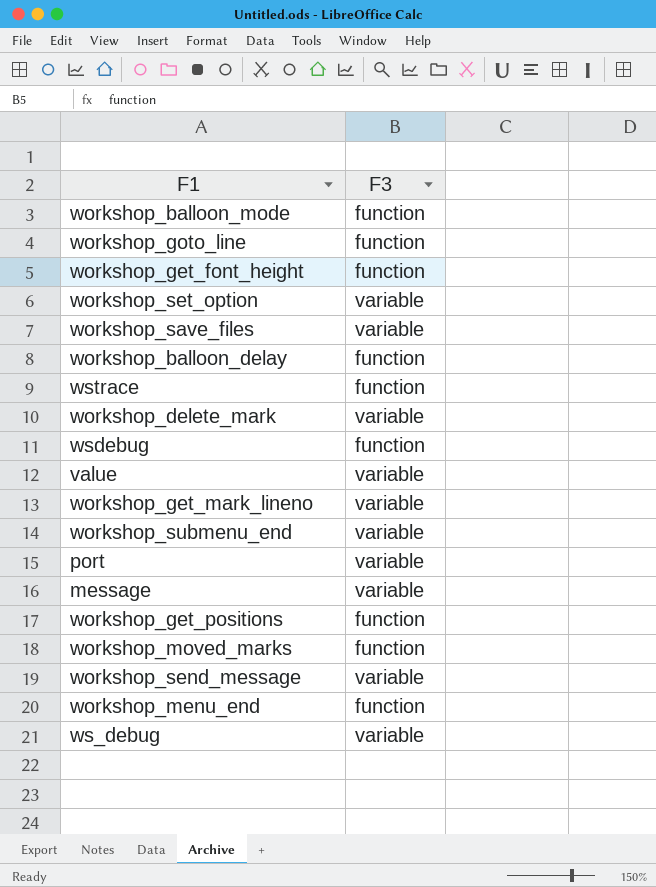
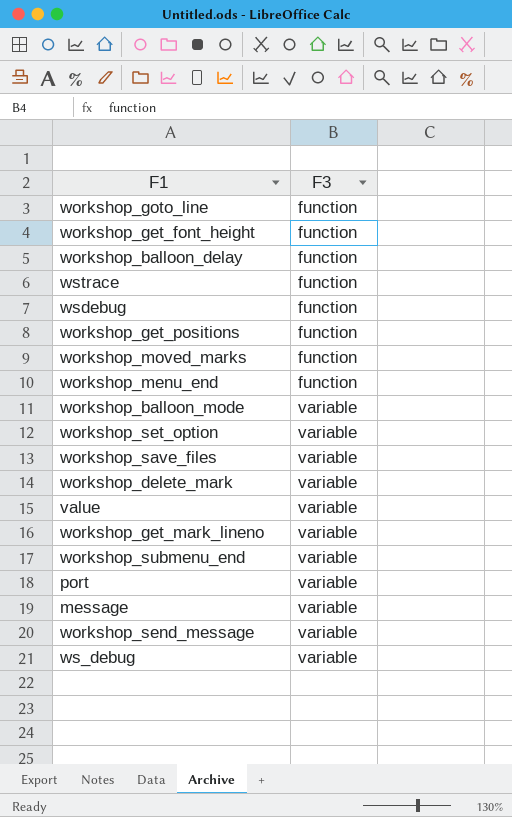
row order: none -> F3 ascending
workshop_balloon_mode | F3: function -> variable

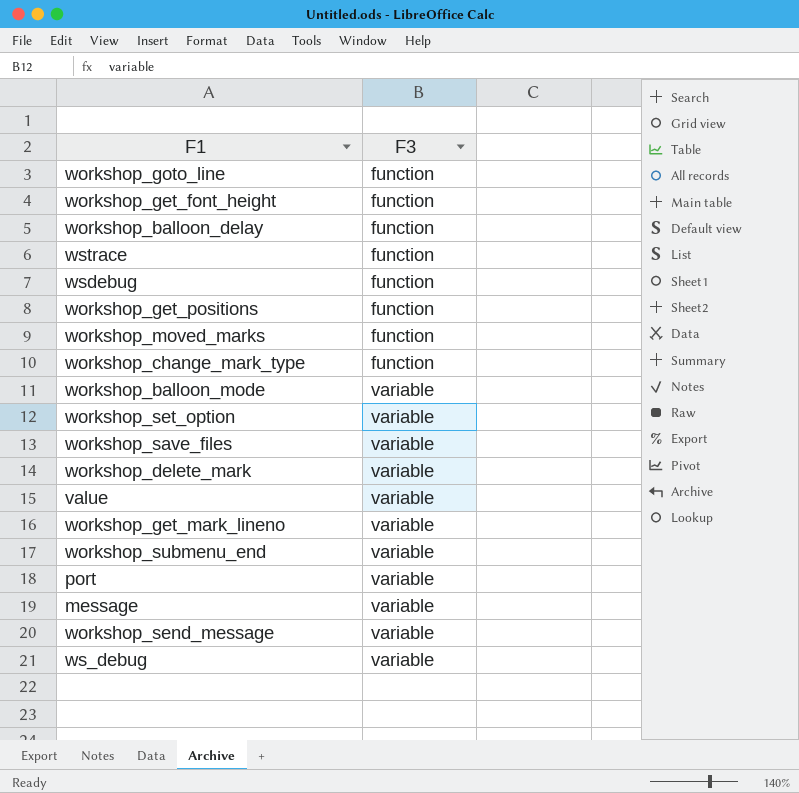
row workshop_menu_end: function -> none
row workshop_change_mark_type: none -> function

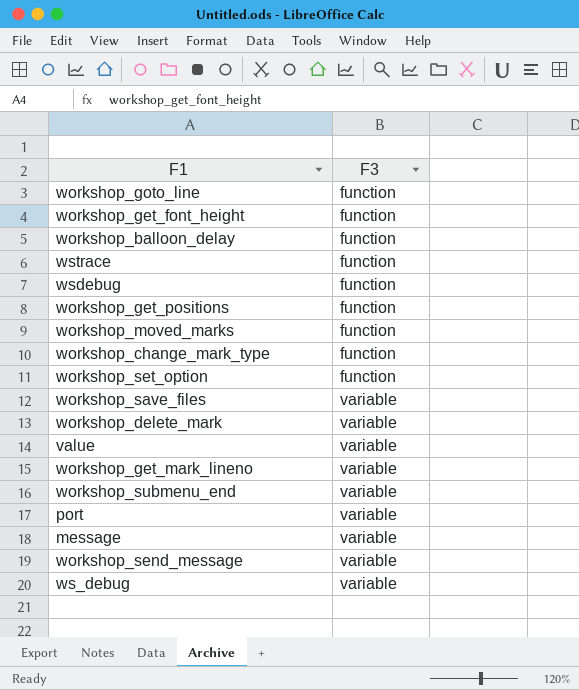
row workshop_balloon_mode: variable -> none
workshop_set_option | F3: variable -> function

